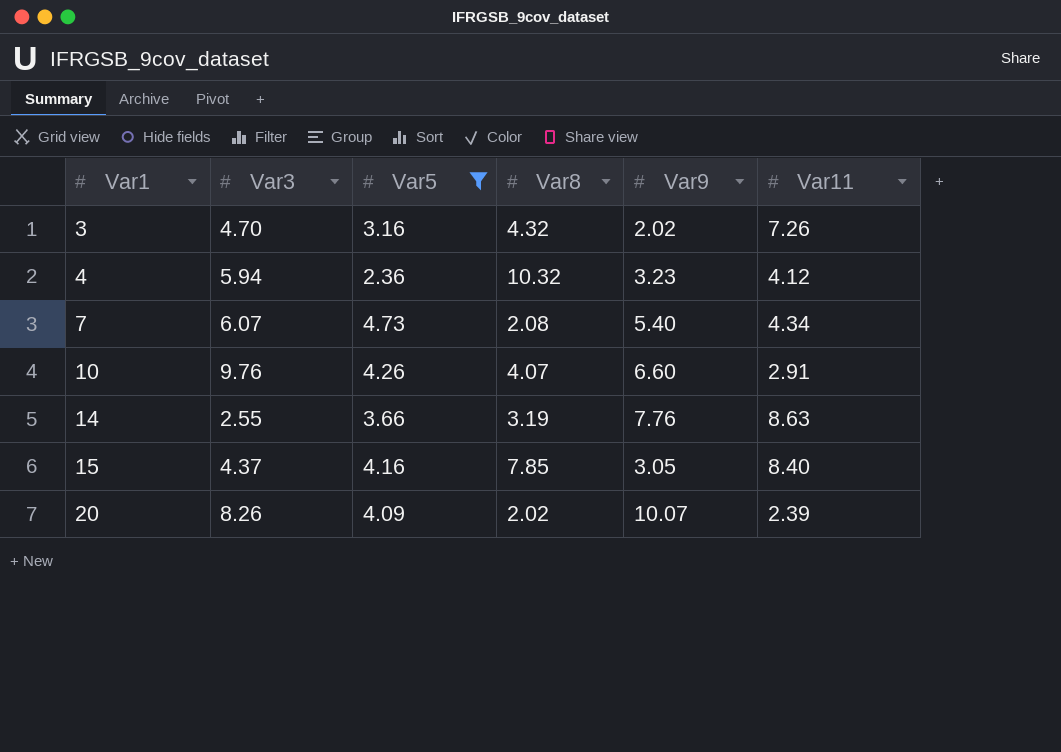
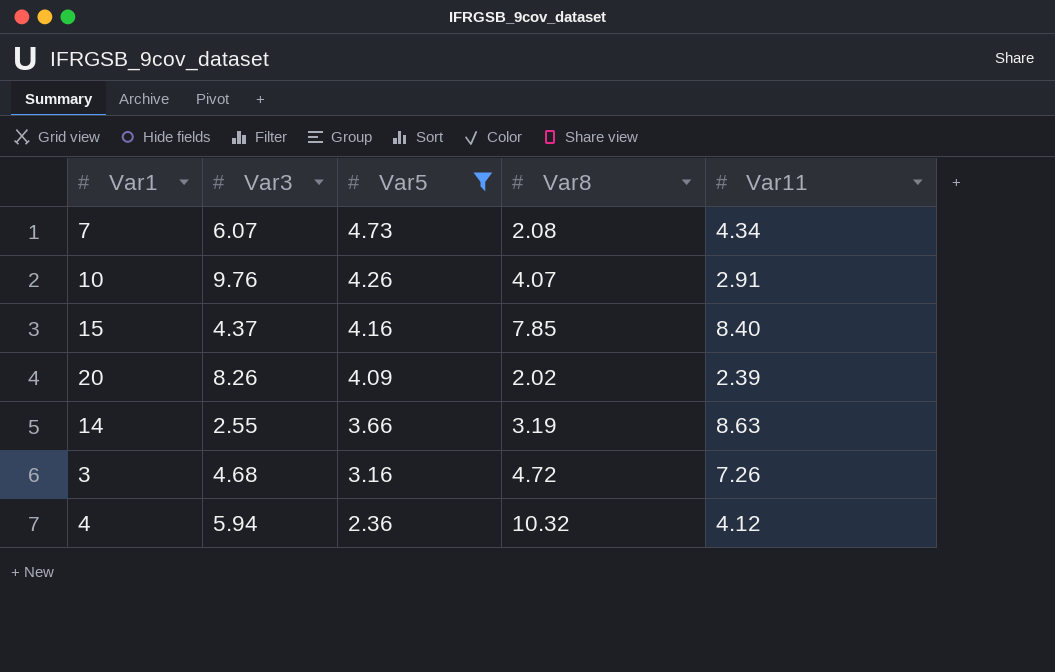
row order: Var1 ascending -> Var5 descending
column Var9 | position: 5 -> none
3 | Var3: 4.70 -> 4.68
3 | Var8: 4.32 -> 4.72

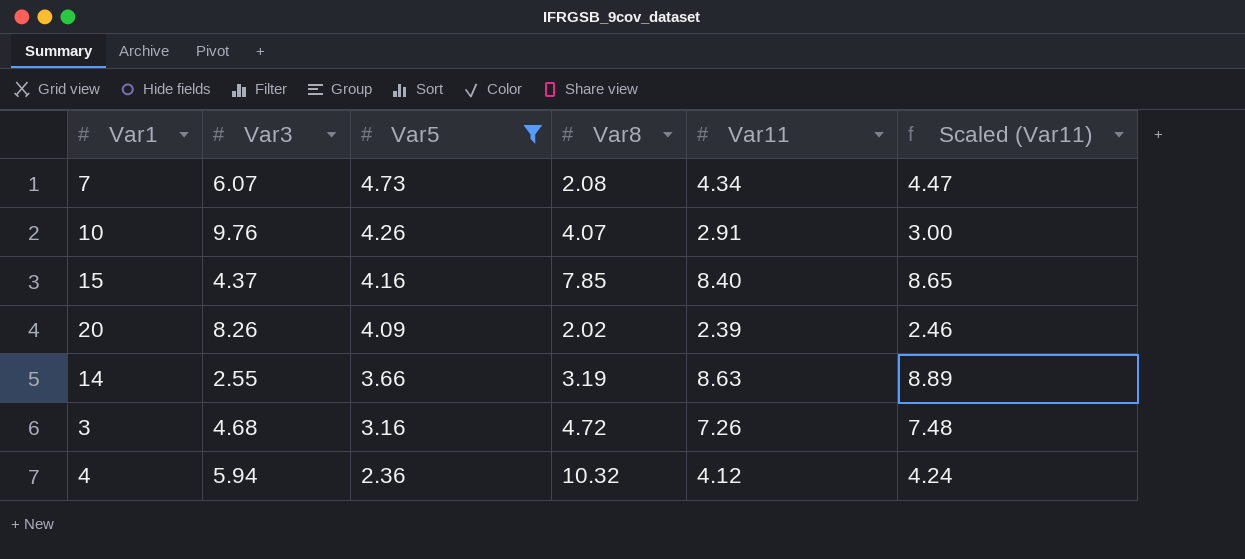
column Scaled (Var11) | formula: none -> [Var11] * 1.03

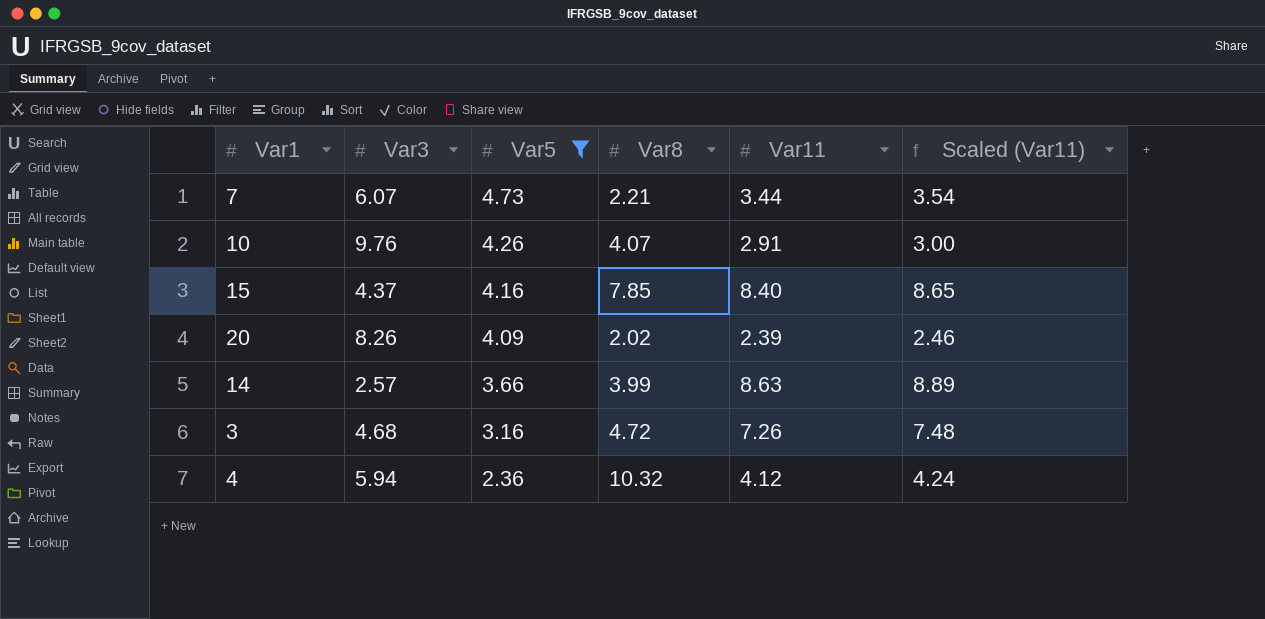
7 | Var8: 2.08 -> 2.21
7 | Var11: 4.34 -> 3.44
7 | Scaled (Var11): 4.47 -> 3.54
14 | Var3: 2.55 -> 2.57
14 | Var8: 3.19 -> 3.99

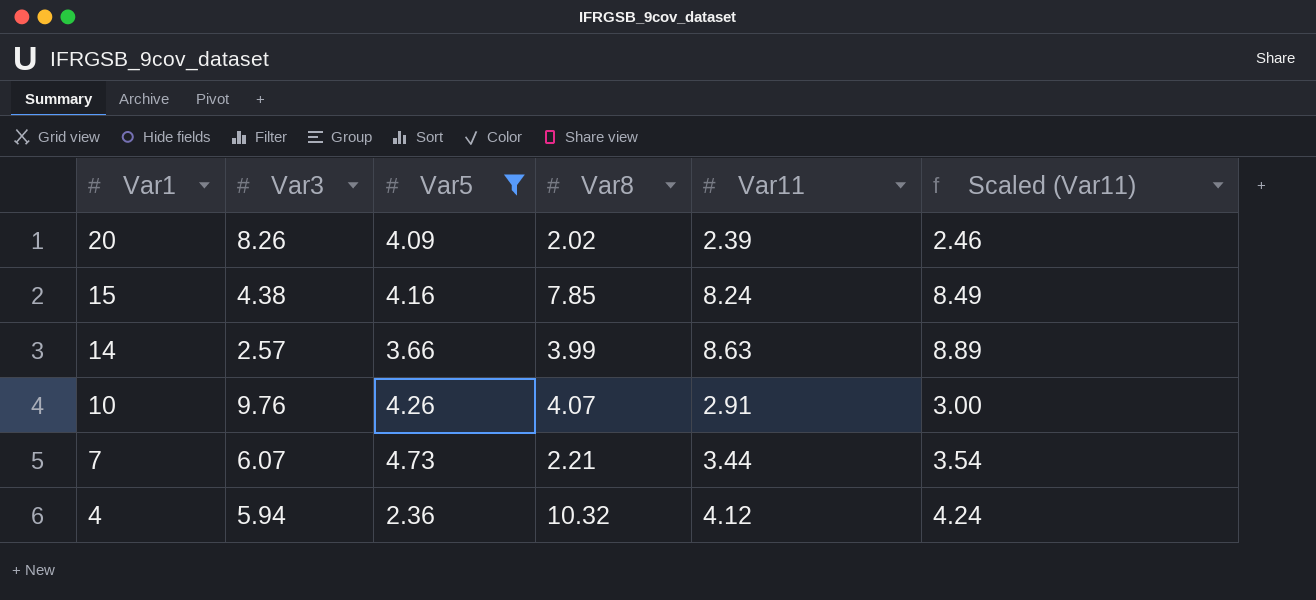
row order: Var5 descending -> Var1 descending
row 3: 4.68 | 3.16 | 4.72 | 7.26 | 7.48 -> none
15 | Var3: 4.37 -> 4.38
15 | Var11: 8.40 -> 8.24
15 | Scaled (Var11): 8.65 -> 8.49

